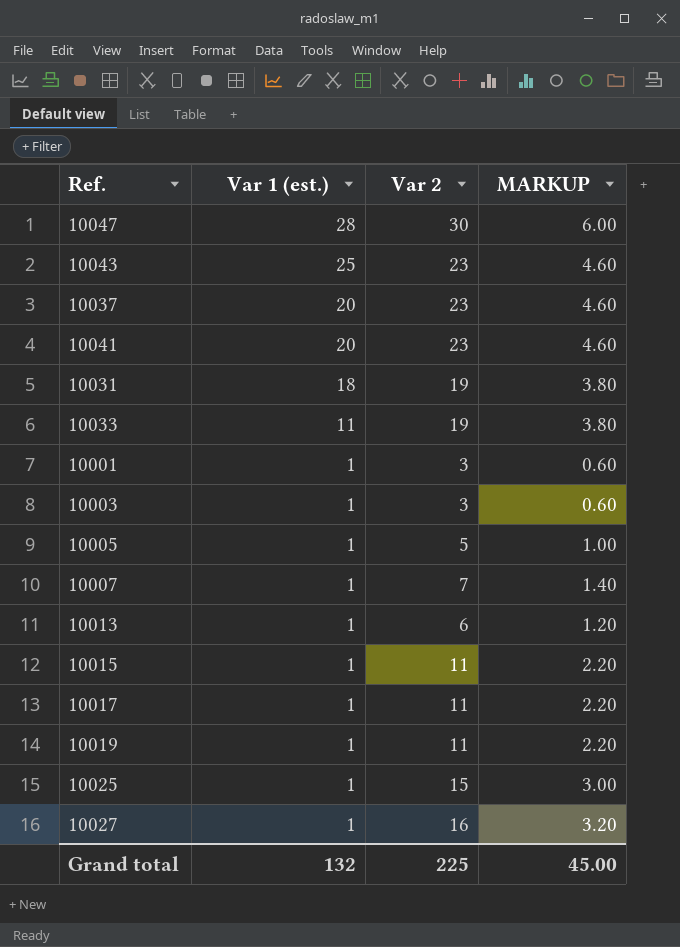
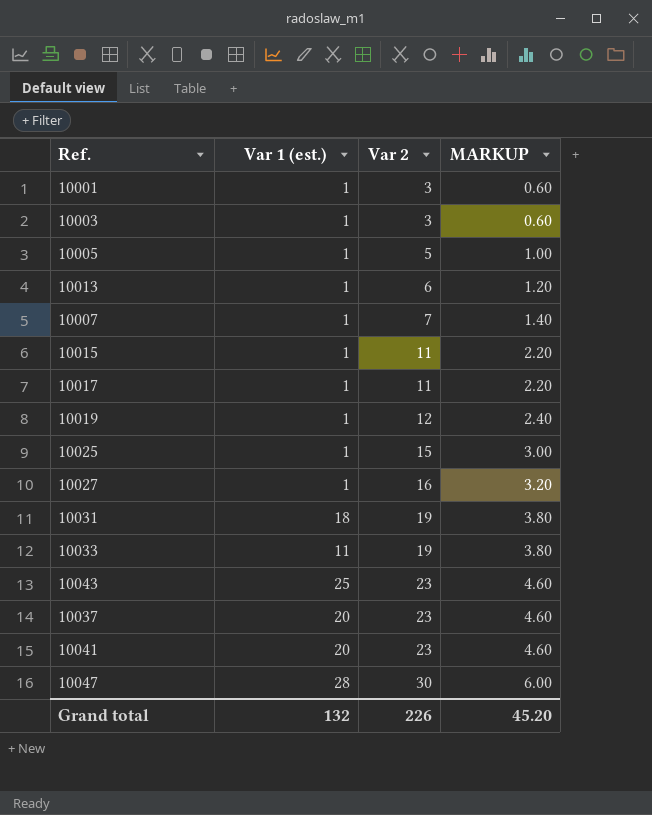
row order: Var 1 (est.) descending -> Var 2 ascending
10019 | Var 2: 11 -> 12
10019 | MARKUP: 2.20 -> 2.40
Grand total | Var 2: 225 -> 226
Grand total | MARKUP: 45.00 -> 45.20

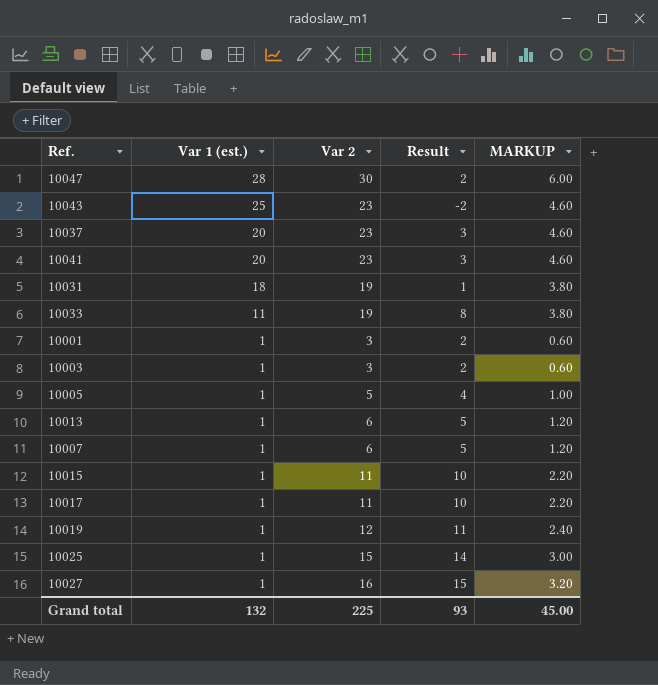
row order: Var 2 ascending -> Var 1 (est.) descending
column Result | formula: none -> [Var 2] - [Var 1 (est.)]
10007 | Var 2: 7 -> 6
10007 | MARKUP: 1.40 -> 1.20
Grand total | Var 2: 226 -> 225
Grand total | MARKUP: 45.20 -> 45.00

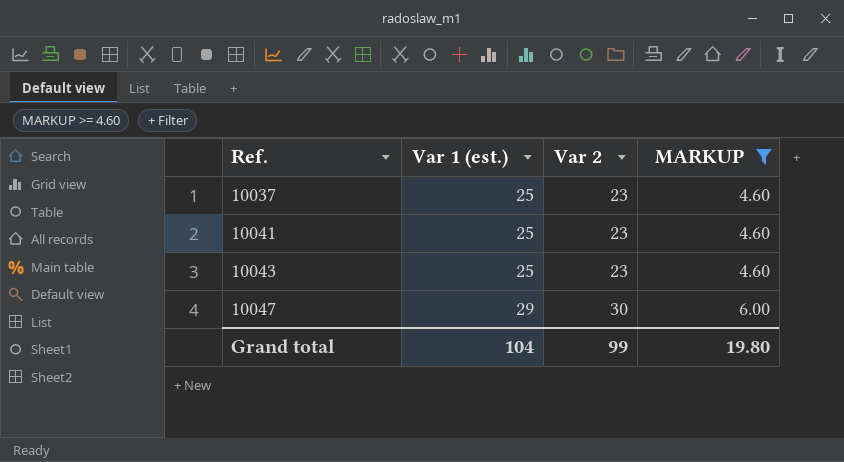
filter: none -> MARKUP >= 4.60
row order: Var 1 (est.) descending -> Ref. ascending
column Result | formula: [Var 2] - [Var 1 (est.)] -> none
10037 | Var 1 (est.): 20 -> 25
10041 | Var 1 (est.): 20 -> 25
10047 | Var 1 (est.): 28 -> 29
Grand total | Var 1 (est.): 132 -> 104
Grand total | Var 2: 225 -> 99
Grand total | MARKUP: 45.00 -> 19.80

